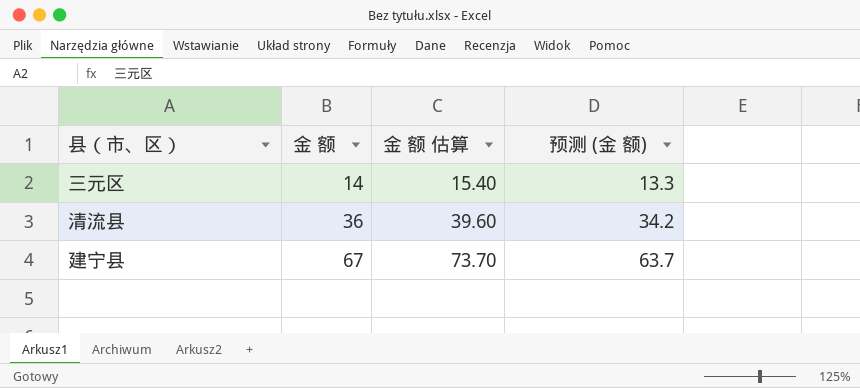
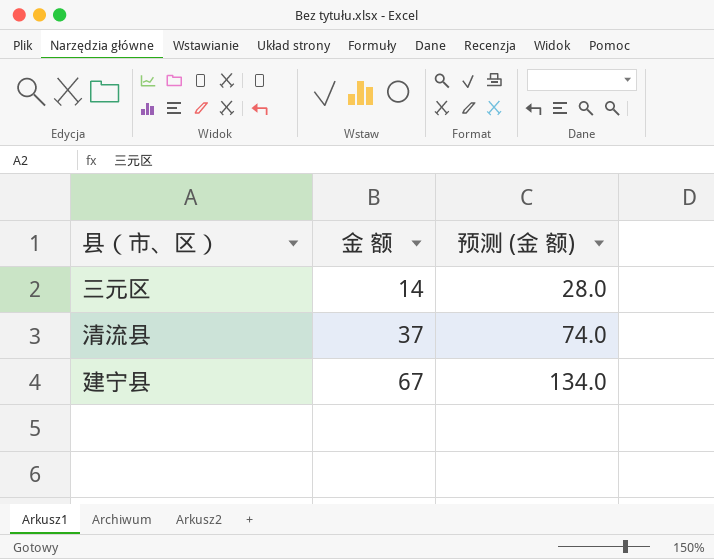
column 金 额 估算 | formula: [金 额] * 1.1 -> none
column 预测 (金 额) | formula: [金 额] * 0.95 -> [金 额] * 2
清流县 | 金 额: 36 -> 37

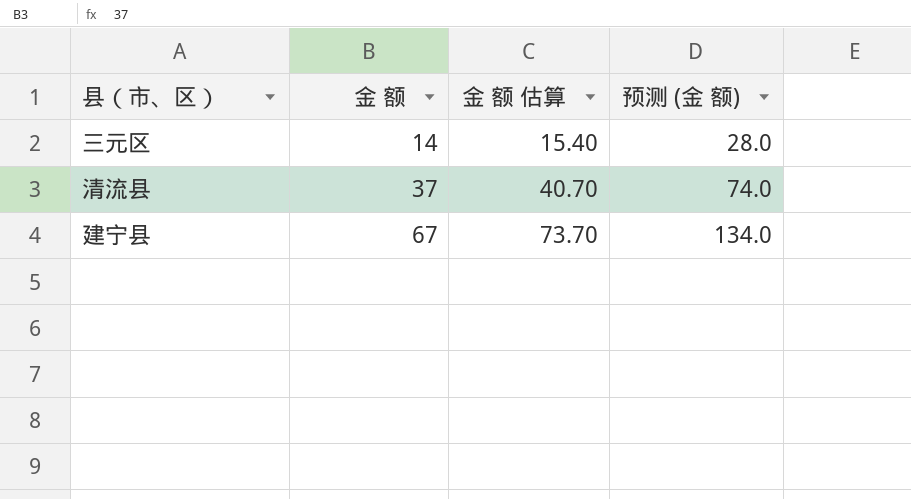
column 金 额 估算 | formula: none -> [金 额] * 1.1

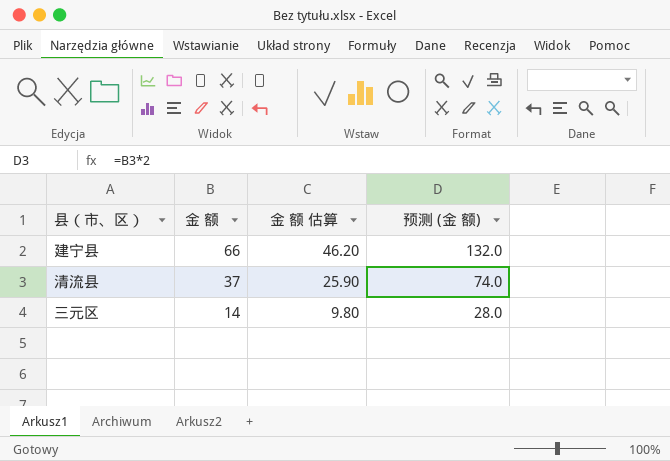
row order: 金 额 ascending -> 金 额 descending
column 金 额 估算 | formula: [金 额] * 1.1 -> [金 额] * 0.7
建宁县 | 金 额: 67 -> 66
建宁县 | 预测 (金 额): 134.0 -> 132.0

